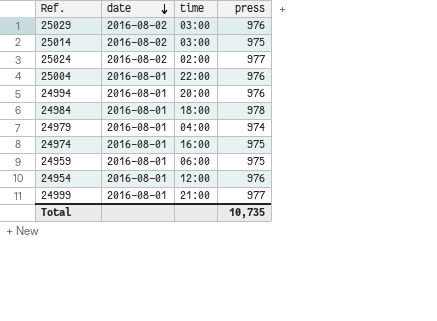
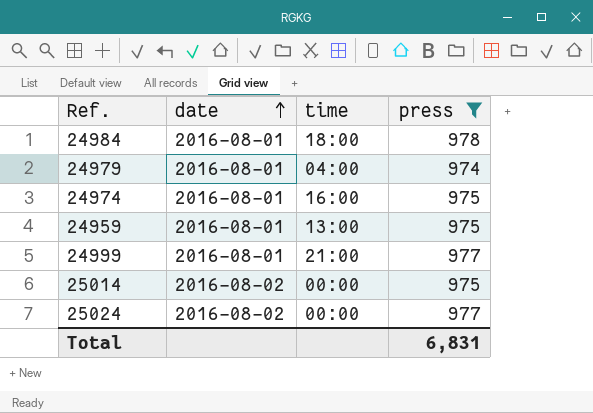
filter: none -> press != 976
row order: date descending -> date ascending
24959 | time: 06:00 -> 13:00
25014 | time: 03:00 -> 00:00
25024 | time: 02:00 -> 00:00
Total | press: 10,735 -> 6,831

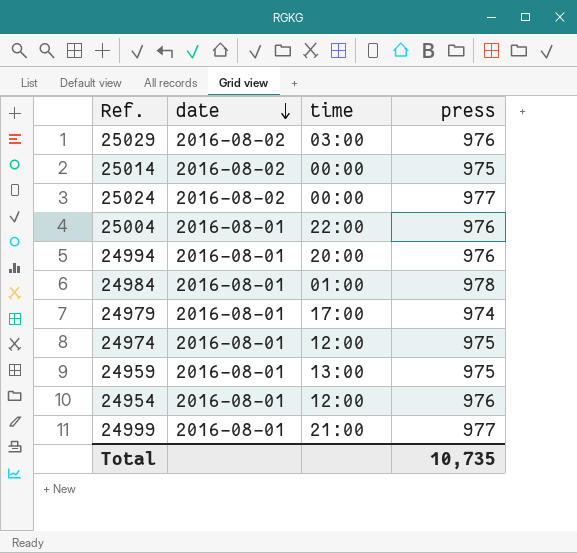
filter: press != 976 -> none
row order: date ascending -> date descending
24984 | time: 18:00 -> 01:00
24979 | time: 04:00 -> 17:00
24974 | time: 16:00 -> 12:00
Total | press: 6,831 -> 10,735

